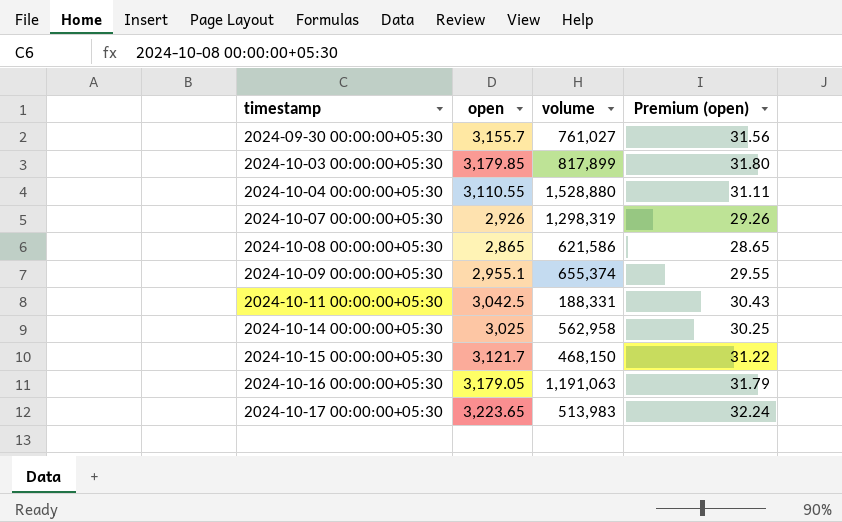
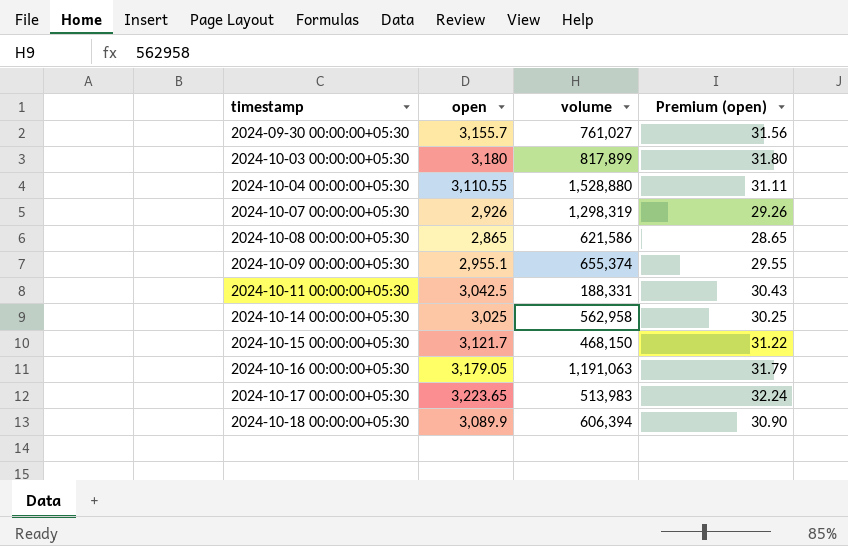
2024-10-03 00:00:00+05:30 | open: 3,179.85 -> 3,180
row 2024-10-18 00:00:00+05:30: none -> 3,089.9 | 606,394 | 30.90

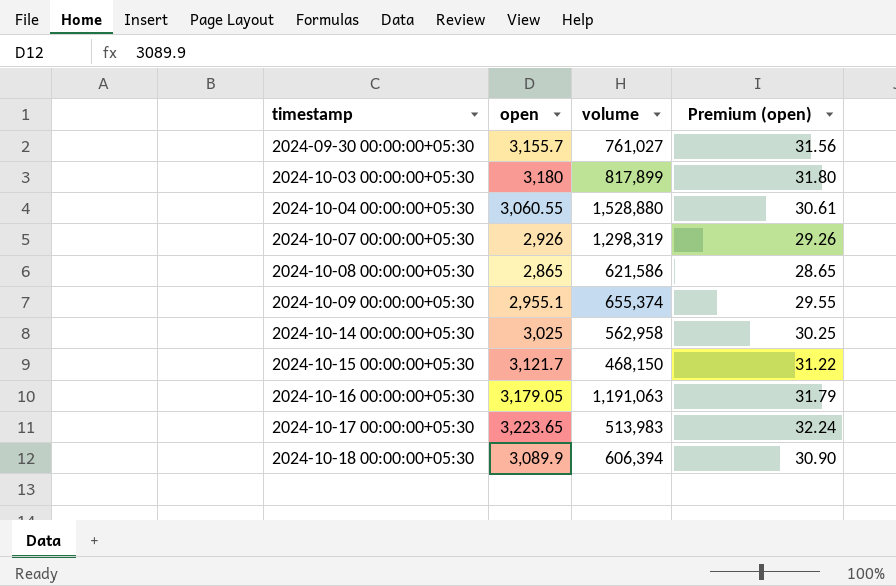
row 2024-10-11 00:00:00+05:30: 3,042.5 | 188,331 | 30.43 -> none
2024-10-04 00:00:00+05:30 | open: 3,110.55 -> 3,060.55
2024-10-04 00:00:00+05:30 | Premium (open): 31.11 -> 30.61

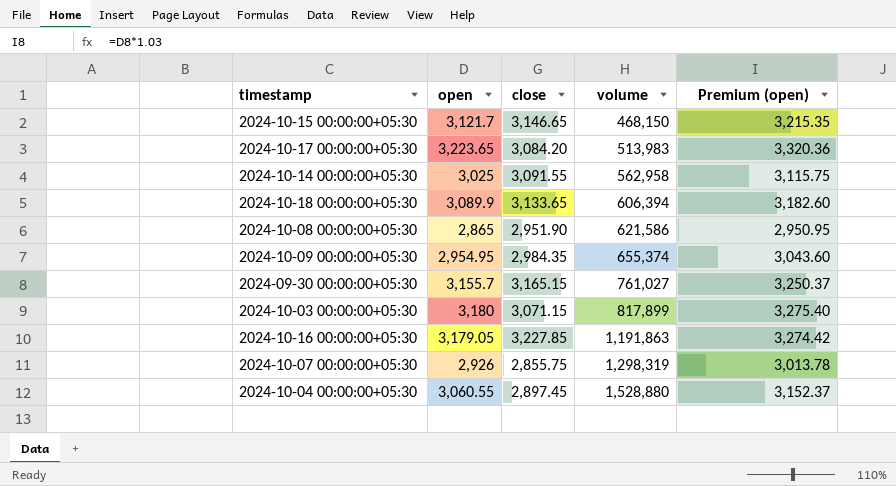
row order: timestamp ascending -> volume ascending
column close | position: none -> 3
column Premium (open) | formula: [open] * 0.01 -> [open] * 1.03
2024-10-09 00:00:00+05:30 | open: 2,955.1 -> 2,954.95
2024-10-16 00:00:00+05:30 | volume: 1,191,063 -> 1,191,863

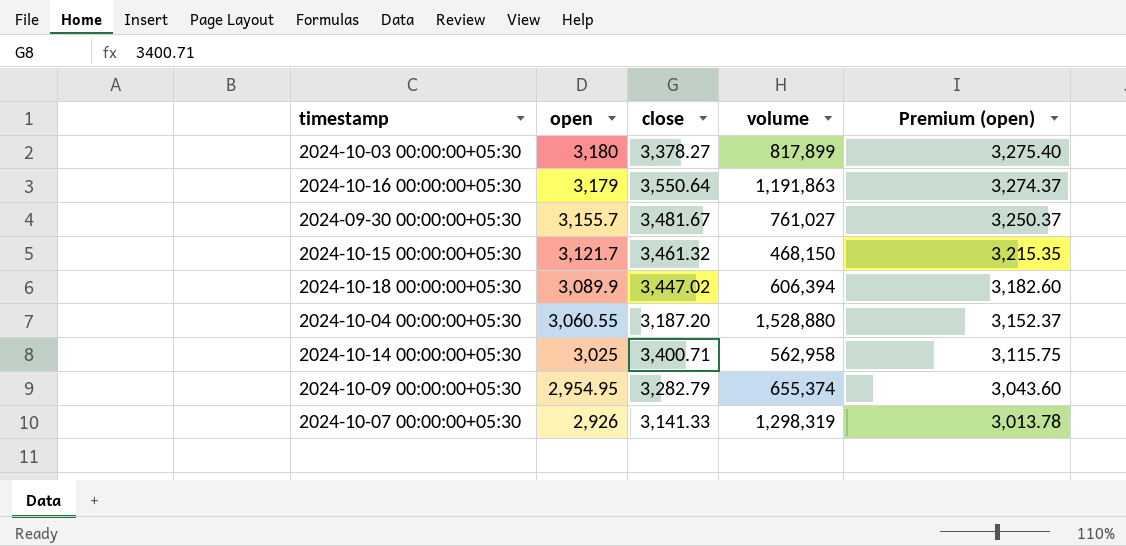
row order: volume ascending -> open descending
row 2024-10-17 00:00:00+05:30: 3,223.65 | 3,084.20 | 513,983 | 3,320.36 -> none
row 2024-10-08 00:00:00+05:30: 2,865 | 2,951.90 | 621,586 | 2,950.95 -> none
2024-10-03 00:00:00+05:30 | close: 3,071.15 -> 3,378.27
2024-10-16 00:00:00+05:30 | open: 3,179.05 -> 3,179
2024-10-16 00:00:00+05:30 | close: 3,227.85 -> 3,550.64
2024-10-16 00:00:00+05:30 | Premium (open): 3,274.42 -> 3,274.37
2024-09-30 00:00:00+05:30 | close: 3,165.15 -> 3,481.67
2024-10-15 00:00:00+05:30 | close: 3,146.65 -> 3,461.32
2024-10-18 00:00:00+05:30 | close: 3,133.65 -> 3,447.02
2024-10-04 00:00:00+05:30 | close: 2,897.45 -> 3,187.20
2024-10-14 00:00:00+05:30 | close: 3,091.55 -> 3,400.71
2024-10-09 00:00:00+05:30 | close: 2,984.35 -> 3,282.79
2024-10-07 00:00:00+05:30 | close: 2,855.75 -> 3,141.33

